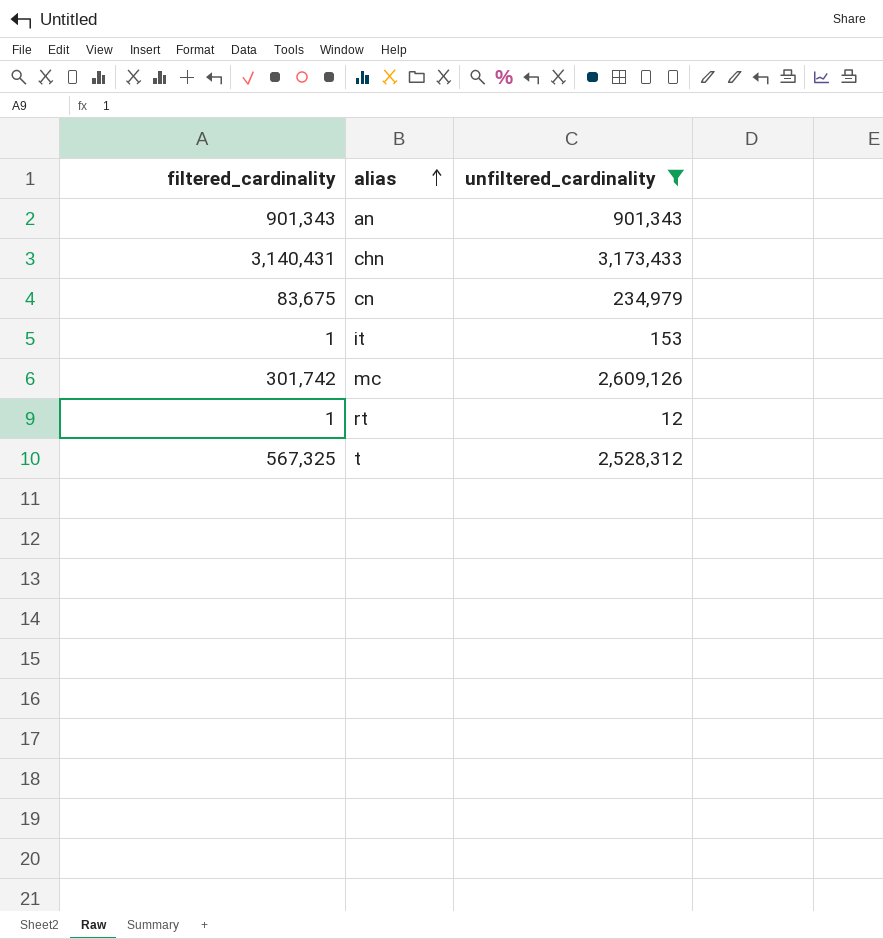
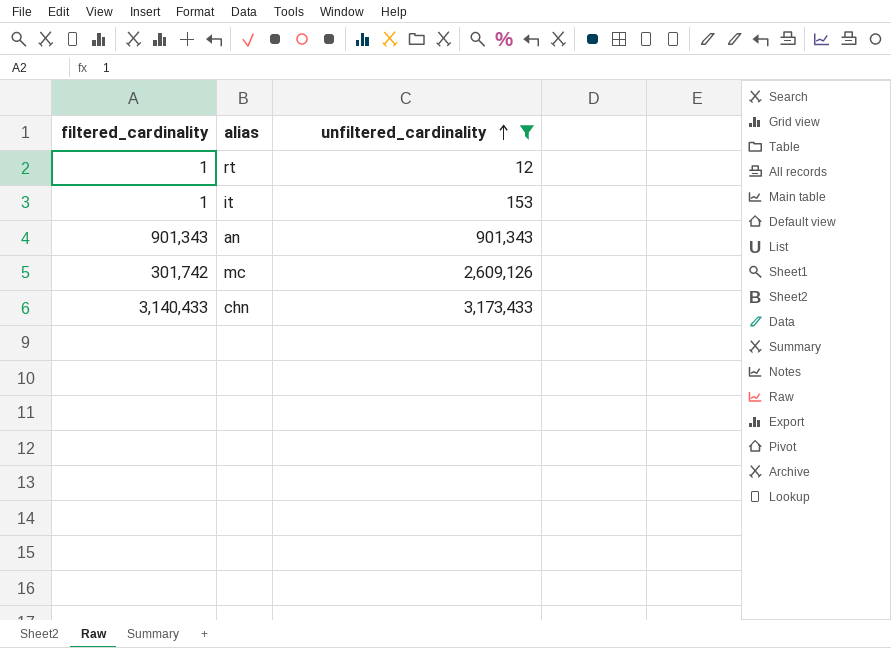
row order: alias ascending -> unfiltered_cardinality ascending
row cn: 83,675 | 234,979 -> none
row t: 567,325 | 2,528,312 -> none
chn | filtered_cardinality: 3,140,431 -> 3,140,433

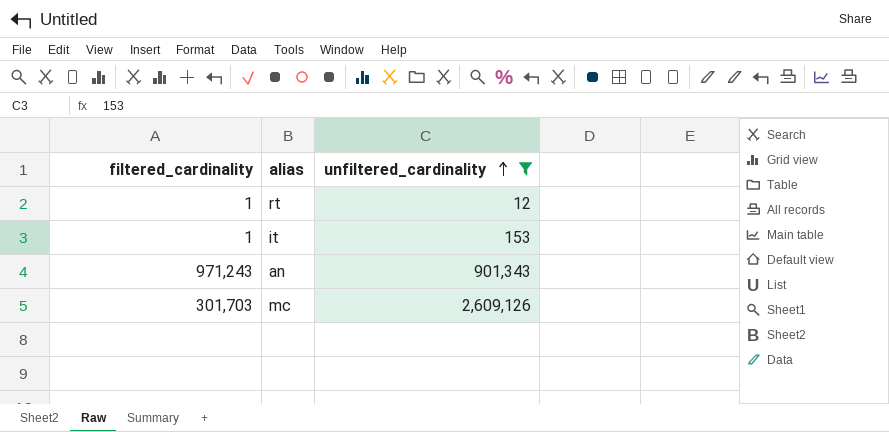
row chn: 3,140,433 | 3,173,433 -> none
an | filtered_cardinality: 901,343 -> 971,243
mc | filtered_cardinality: 301,742 -> 301,703

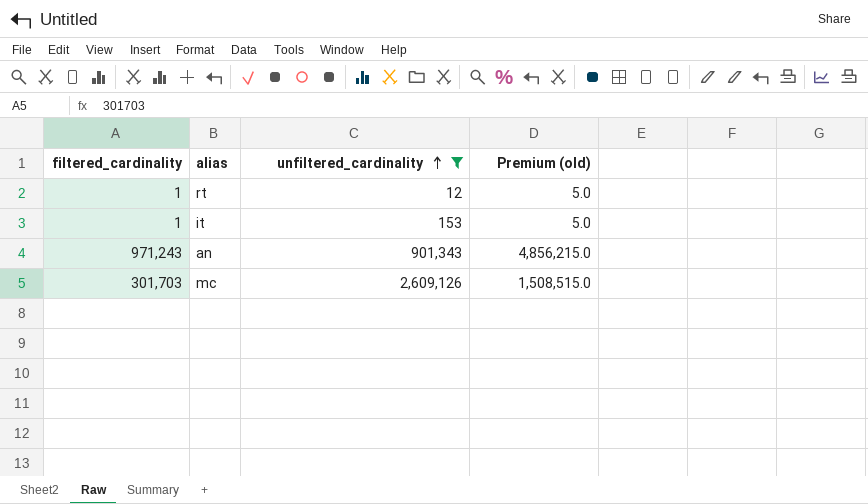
column Premium (old) | formula: none -> [filtered_cardinality] * 5

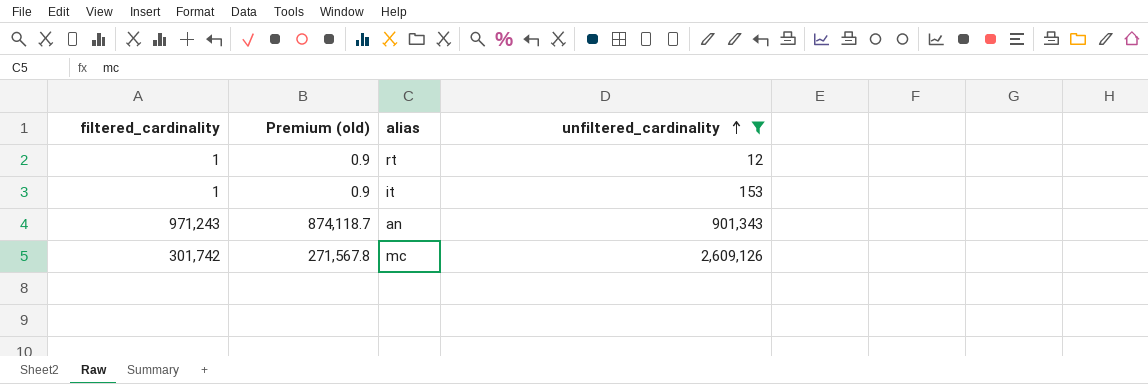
column Premium (old) | formula: [filtered_cardinality] * 5 -> [filtered_cardinality] * 0.9
column Premium (old) | position: 4 -> 2
mc | filtered_cardinality: 301,703 -> 301,742

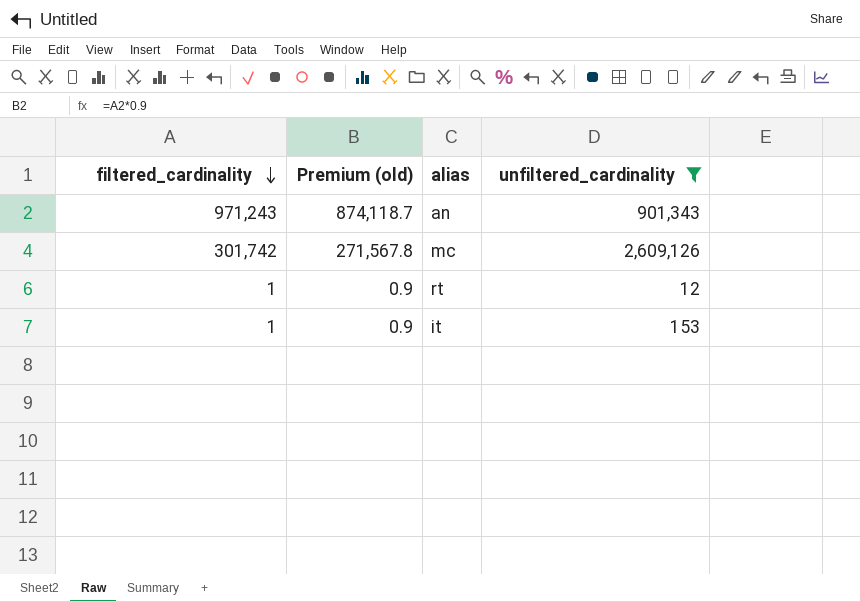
row order: unfiltered_cardinality ascending -> filtered_cardinality descending

